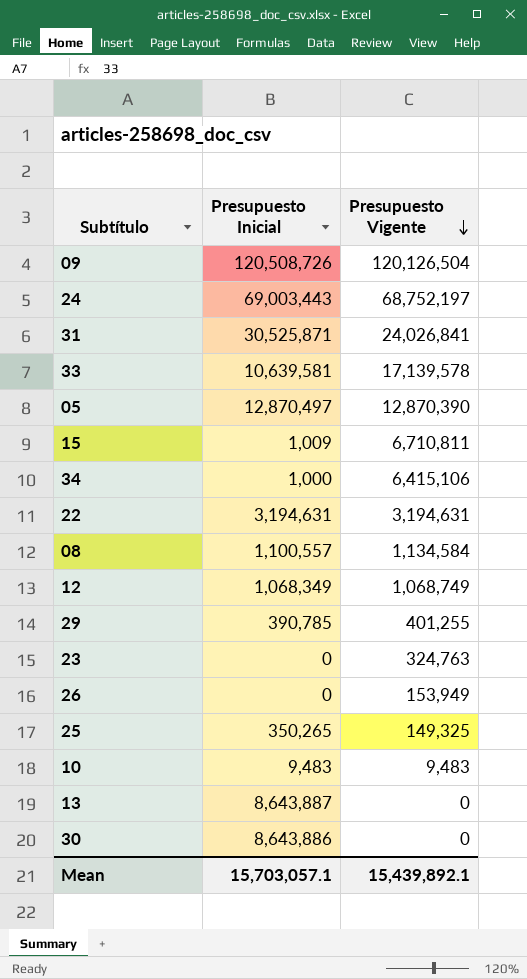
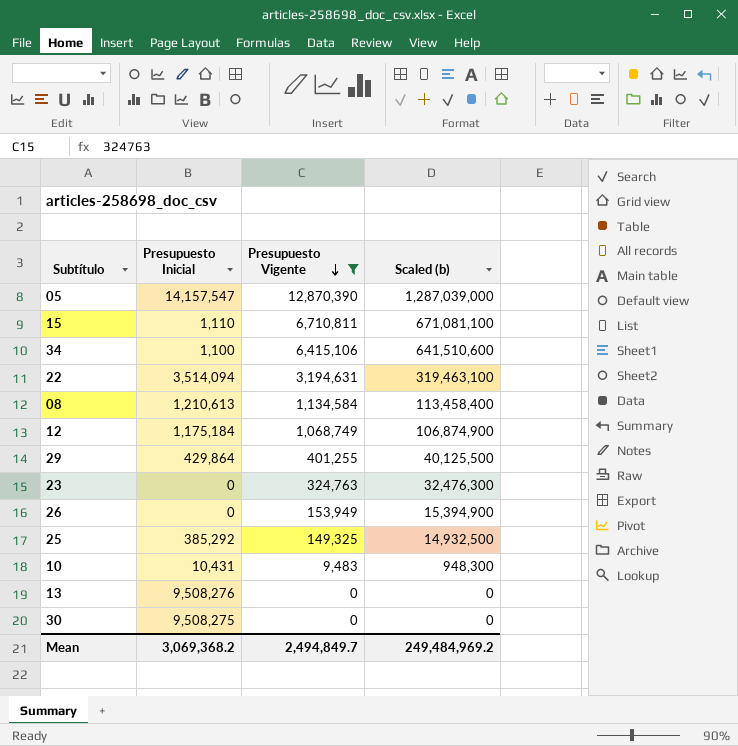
filter: none -> Presupuesto Vigente <= 12,870,390
column Scaled (b) | formula: none -> [Presupuesto Vigente] * 100
05 | Presupuesto Inicial: 12,870,497 -> 14,157,547
15 | Presupuesto Inicial: 1,009 -> 1,110
34 | Presupuesto Inicial: 1,000 -> 1,100
22 | Presupuesto Inicial: 3,194,631 -> 3,514,094
08 | Presupuesto Inicial: 1,100,557 -> 1,210,613
12 | Presupuesto Inicial: 1,068,349 -> 1,175,184
29 | Presupuesto Inicial: 390,785 -> 429,864
25 | Presupuesto Inicial: 350,265 -> 385,292
10 | Presupuesto Inicial: 9,483 -> 10,431
13 | Presupuesto Inicial: 8,643,887 -> 9,508,276
30 | Presupuesto Inicial: 8,643,886 -> 9,508,275
Mean | Presupuesto Inicial: 15,703,057.1 -> 3,069,368.2
Mean | Presupuesto Vigente: 15,439,892.1 -> 2,494,849.7

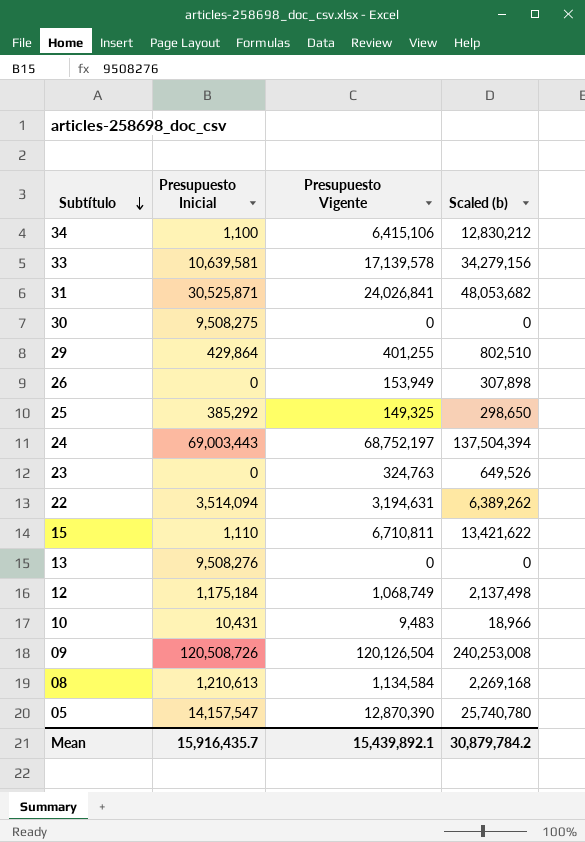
filter: Presupuesto Vigente <= 12,870,390 -> none
row order: Presupuesto Vigente descending -> Subtítulo descending
column Scaled (b) | formula: [Presupuesto Vigente] * 100 -> [Presupuesto Vigente] * 2
Mean | Presupuesto Inicial: 3,069,368.2 -> 15,916,435.7
Mean | Presupuesto Vigente: 2,494,849.7 -> 15,439,892.1
Mean | Scaled (b): 249,484,969.2 -> 30,879,784.2

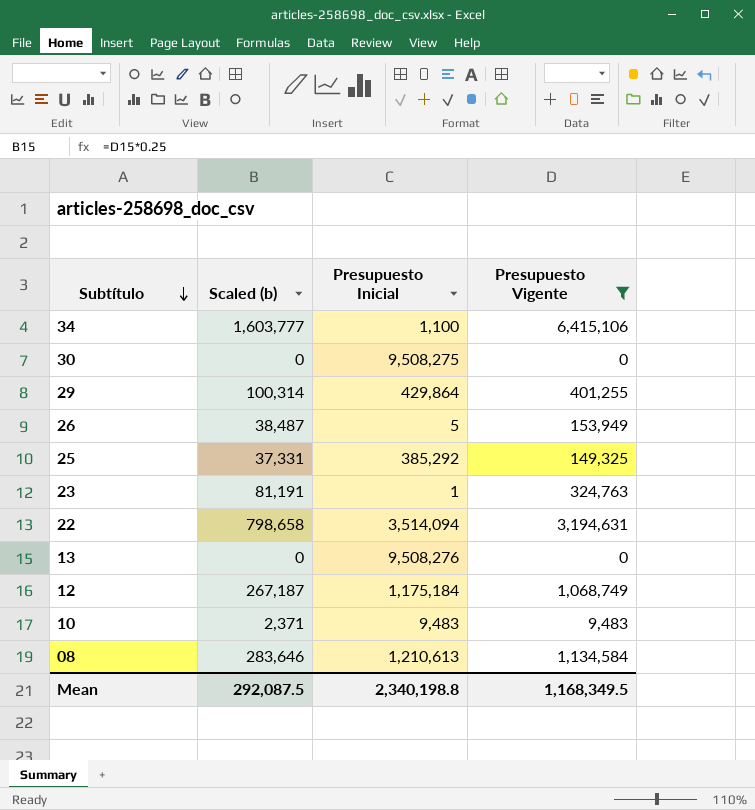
filter: none -> Presupuesto Vigente <= 6,415,106
column Scaled (b) | formula: [Presupuesto Vigente] * 2 -> [Presupuesto Vigente] * 0.25
column Scaled (b) | position: 4 -> 2
26 | Presupuesto Inicial: 0 -> 5
23 | Presupuesto Inicial: 0 -> 1
10 | Presupuesto Inicial: 10,431 -> 9,483
Mean | Scaled (b): 30,879,784.2 -> 292,087.5
Mean | Presupuesto Inicial: 15,916,435.7 -> 2,340,198.8
Mean | Presupuesto Vigente: 15,439,892.1 -> 1,168,349.5

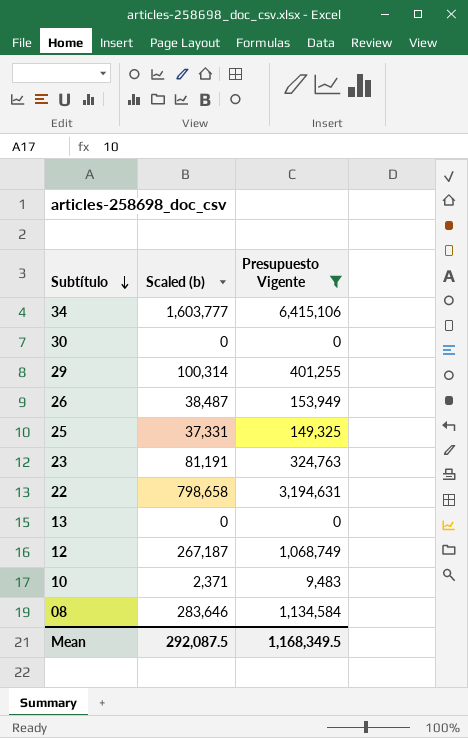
column Presupuesto Inicial | position: 3 -> none

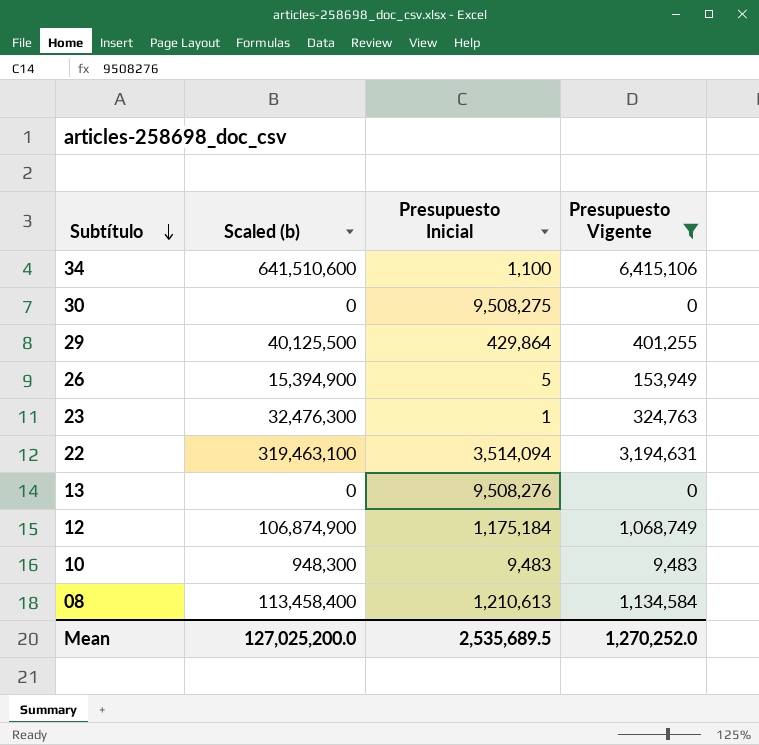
column Scaled (b) | formula: [Presupuesto Vigente] * 0.25 -> [Presupuesto Vigente] * 100
column Presupuesto Inicial | position: none -> 3
row 25: 37,331 | 149,325 -> none
Mean | Scaled (b): 292,087.5 -> 127,025,200.0
Mean | Presupuesto Vigente: 1,168,349.5 -> 1,270,252.0

